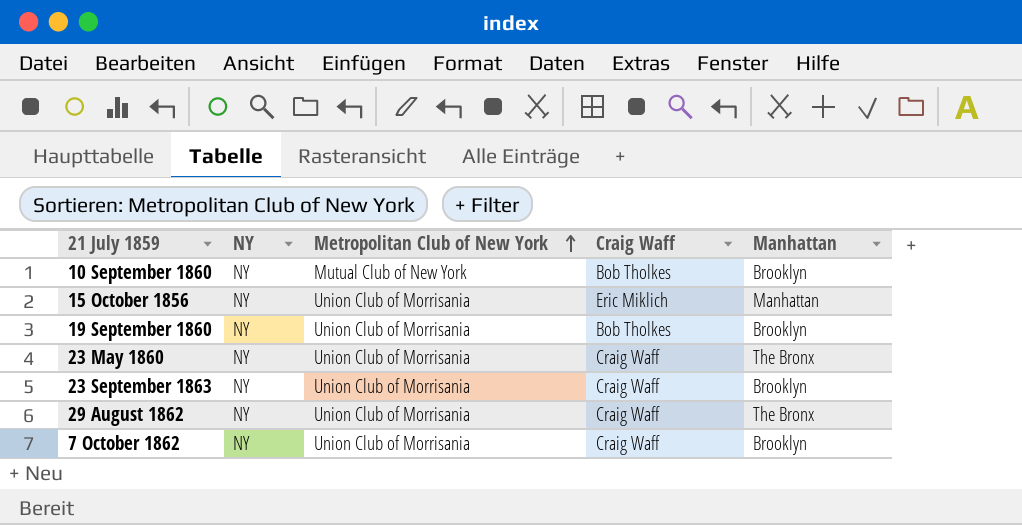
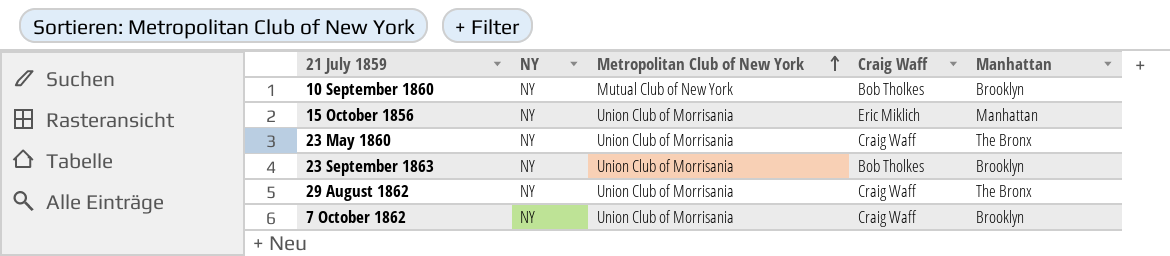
row 19 September 1860: NY | Union Club of Morrisania | Bob Tholkes | Brooklyn -> none
23 September 1863 | Craig Waff: Craig Waff -> Bob Tholkes

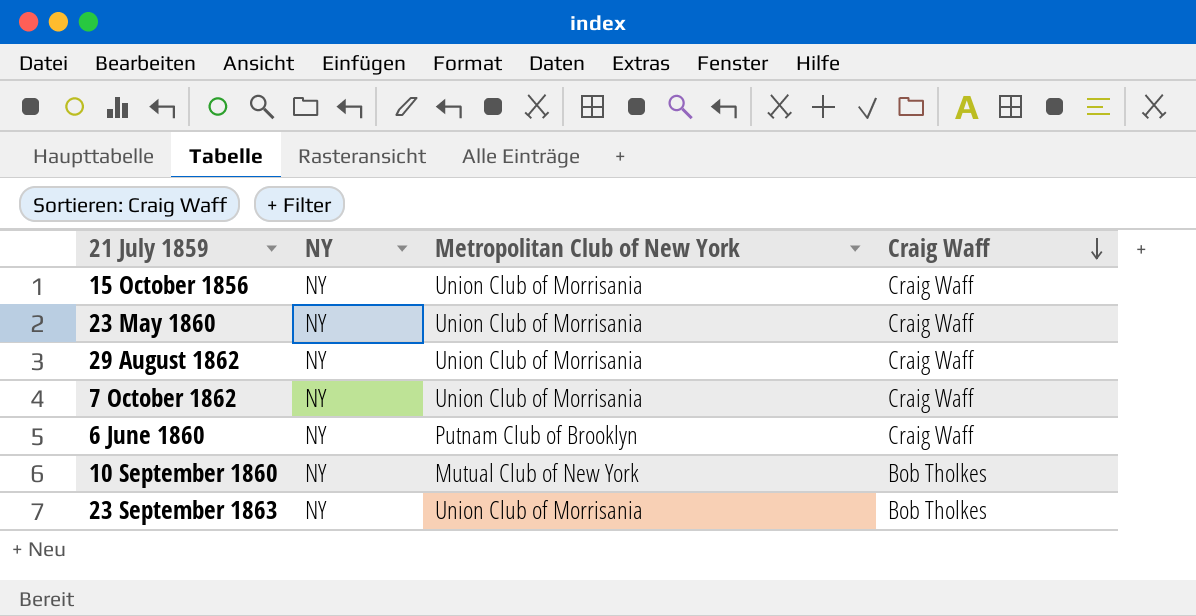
row order: Metropolitan Club of New York ascending -> Craig Waff descending
column Manhattan | position: 5 -> none
15 October 1856 | Craig Waff: Eric Miklich -> Craig Waff
row 6 June 1860: none -> NY | Putnam Club of Brooklyn | Craig Waff

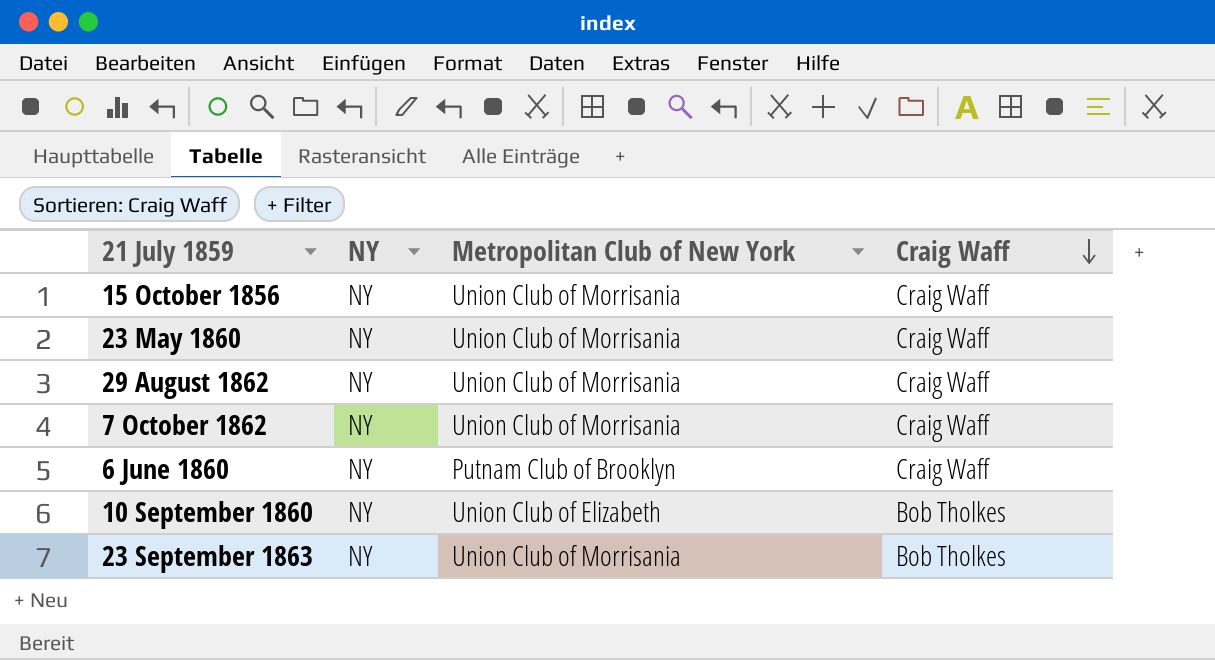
10 September 1860 | Metropolitan Club of New York: Mutual Club of New York -> Union Club of Elizabeth

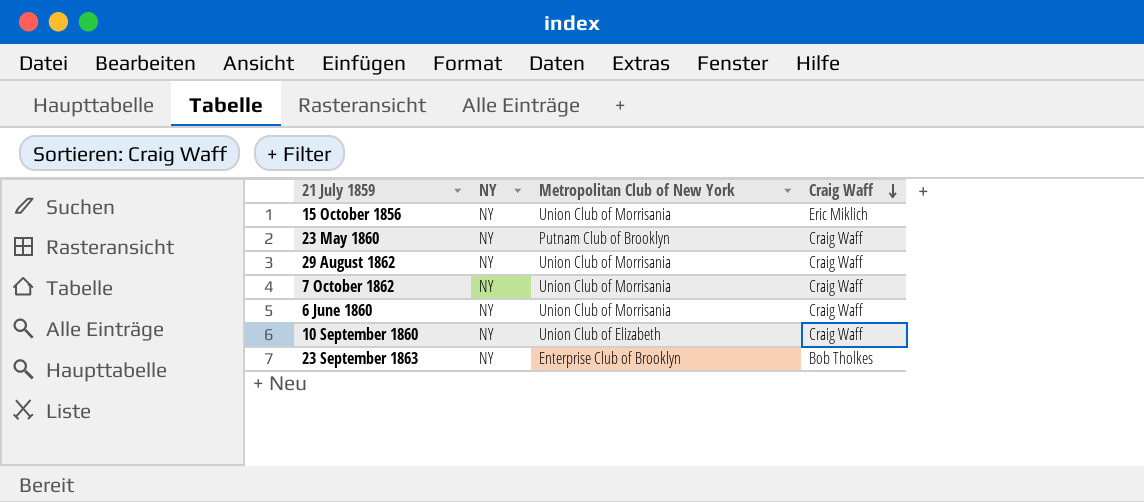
15 October 1856 | Craig Waff: Craig Waff -> Eric Miklich
23 May 1860 | Metropolitan Club of New York: Union Club of Morrisania -> Putnam Club of Brooklyn
6 June 1860 | Metropolitan Club of New York: Putnam Club of Brooklyn -> Union Club of Morrisania
10 September 1860 | Craig Waff: Bob Tholkes -> Craig Waff
23 September 1863 | Metropolitan Club of New York: Union Club of Morrisania -> Enterprise Club of Brooklyn

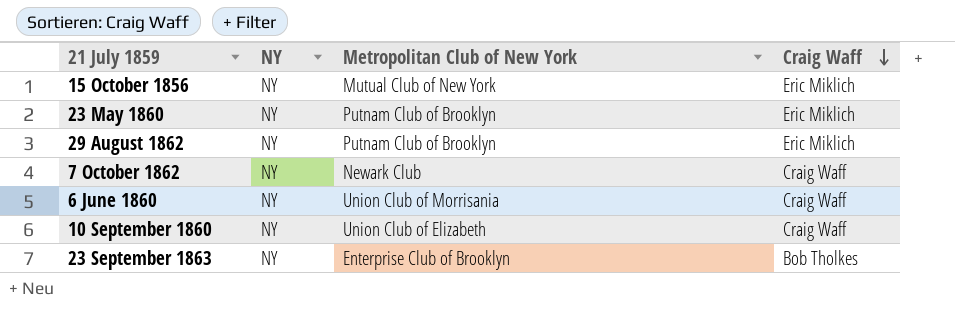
15 October 1856 | Metropolitan Club of New York: Union Club of Morrisania -> Mutual Club of New York
23 May 1860 | Craig Waff: Craig Waff -> Eric Miklich
29 August 1862 | Metropolitan Club of New York: Union Club of Morrisania -> Putnam Club of Brooklyn
29 August 1862 | Craig Waff: Craig Waff -> Eric Miklich
7 October 1862 | Metropolitan Club of New York: Union Club of Morrisania -> Newark Club

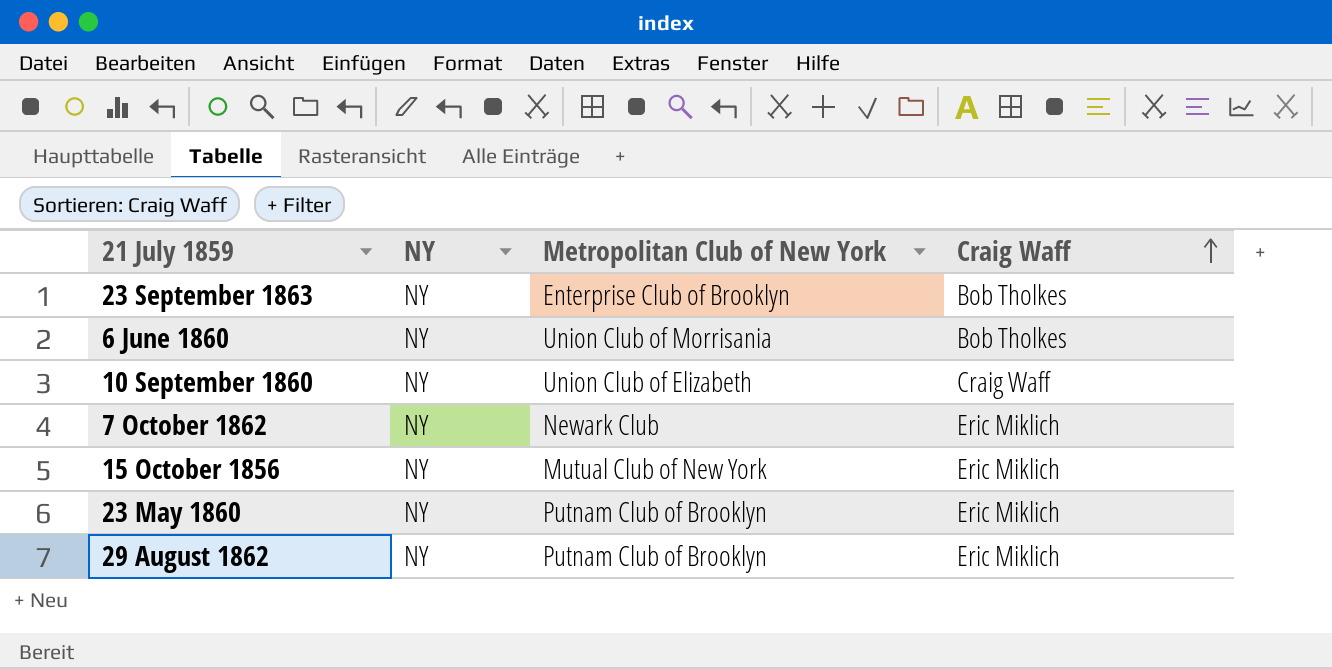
row order: Craig Waff descending -> Craig Waff ascending
6 June 1860 | Craig Waff: Craig Waff -> Bob Tholkes
7 October 1862 | Craig Waff: Craig Waff -> Eric Miklich

